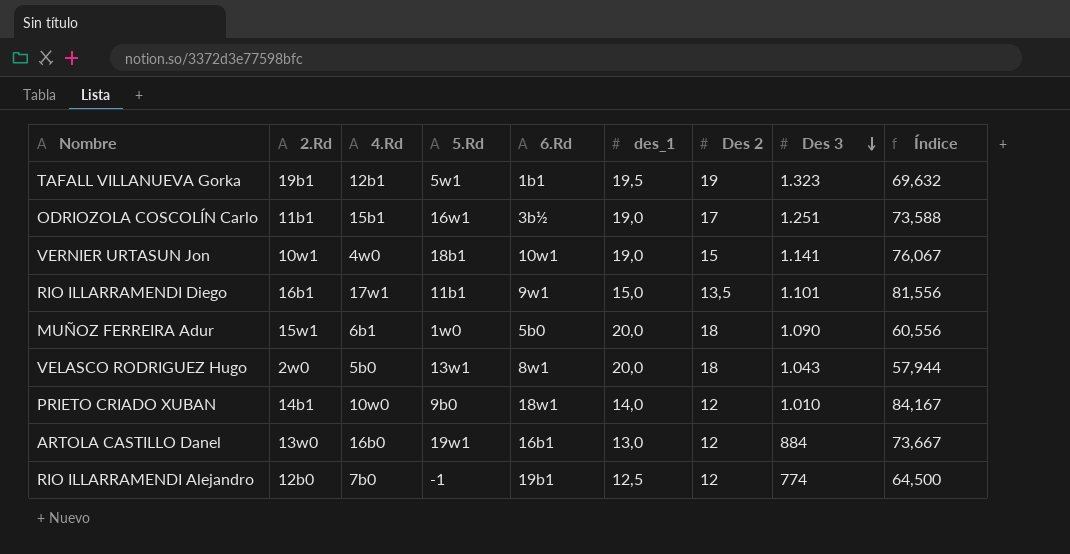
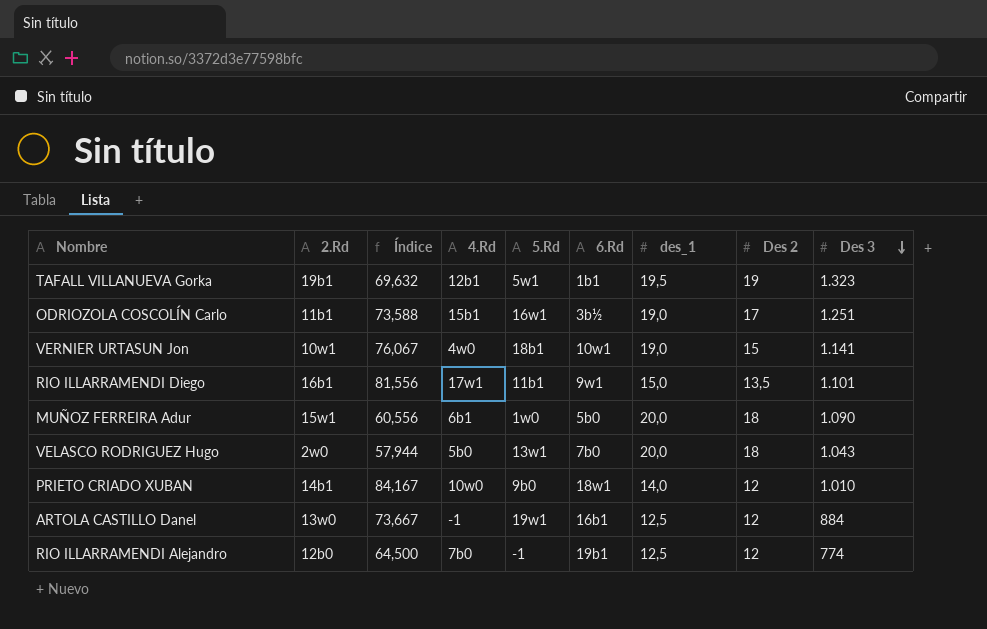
column Índice | position: 9 -> 3
VELASCO RODRIGUEZ Hugo | 6.Rd: 8w1 -> 7b0
ARTOLA CASTILLO Danel | 4.Rd: 16b0 -> -1
ARTOLA CASTILLO Danel | des_1: 13,0 -> 12,5

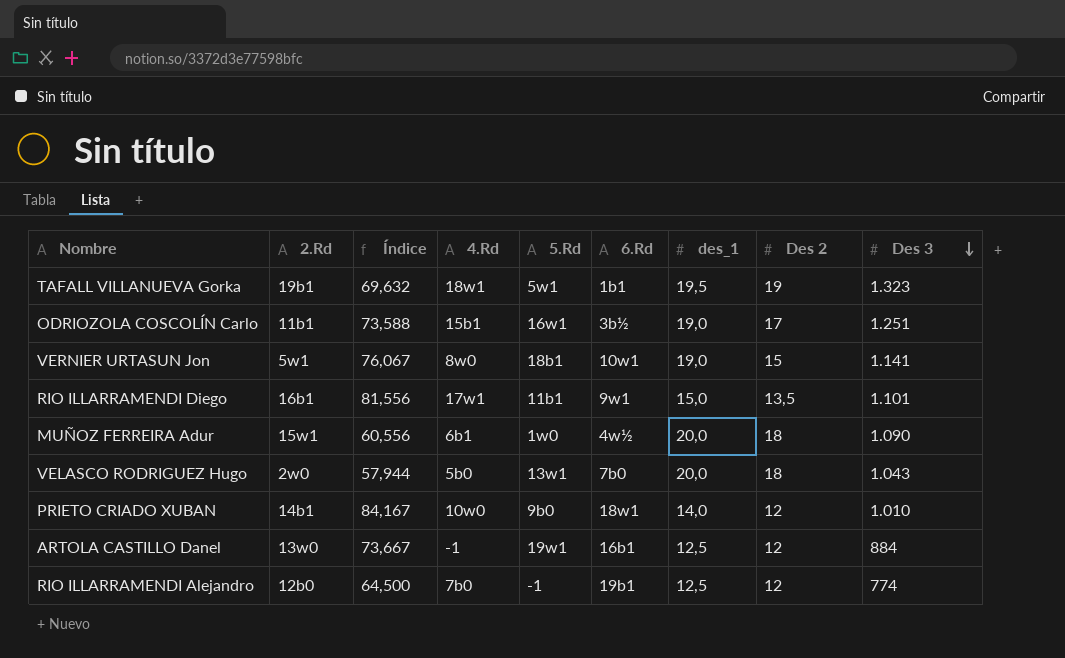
TAFALL VILLANUEVA Gorka | 4.Rd: 12b1 -> 18w1
VERNIER URTASUN Jon | 2.Rd: 10w1 -> 5w1
VERNIER URTASUN Jon | 4.Rd: 4w0 -> 8w0
MUÑOZ FERREIRA Adur | 6.Rd: 5b0 -> 4w½

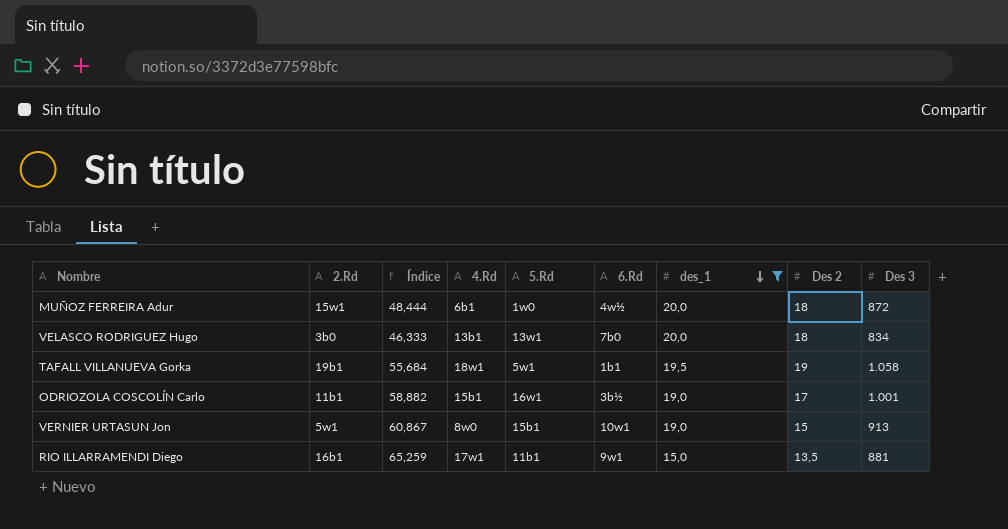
filter: none -> des_1 >= 15,0
row order: Des 3 descending -> des_1 descending
MUÑOZ FERREIRA Adur | Índice: 60,556 -> 48,444
MUÑOZ FERREIRA Adur | Des 3: 1.090 -> 872
VELASCO RODRIGUEZ Hugo | 2.Rd: 2w0 -> 3b0
VELASCO RODRIGUEZ Hugo | Índice: 57,944 -> 46,333
VELASCO RODRIGUEZ Hugo | 4.Rd: 5b0 -> 13b1
VELASCO RODRIGUEZ Hugo | Des 3: 1.043 -> 834
TAFALL VILLANUEVA Gorka | Índice: 69,632 -> 55,684
TAFALL VILLANUEVA Gorka | Des 3: 1.323 -> 1.058
ODRIOZOLA COSCOLÍN Carlo | Índice: 73,588 -> 58,882
ODRIOZOLA COSCOLÍN Carlo | Des 3: 1.251 -> 1.001
VERNIER URTASUN Jon | Índice: 76,067 -> 60,867
VERNIER URTASUN Jon | 5.Rd: 18b1 -> 15b1
VERNIER URTASUN Jon | Des 3: 1.141 -> 913
RIO ILLARRAMENDI Diego | Índice: 81,556 -> 65,259
RIO ILLARRAMENDI Diego | Des 3: 1.101 -> 881

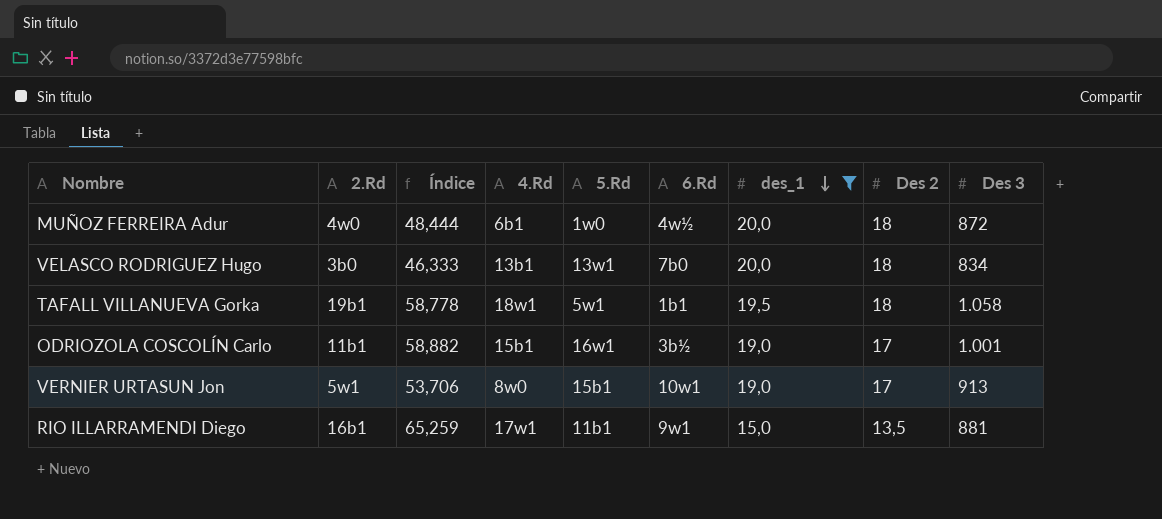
MUÑOZ FERREIRA Adur | 2.Rd: 15w1 -> 4w0
TAFALL VILLANUEVA Gorka | Índice: 55,684 -> 58,778
TAFALL VILLANUEVA Gorka | Des 2: 19 -> 18
VERNIER URTASUN Jon | Índice: 60,867 -> 53,706
VERNIER URTASUN Jon | Des 2: 15 -> 17

